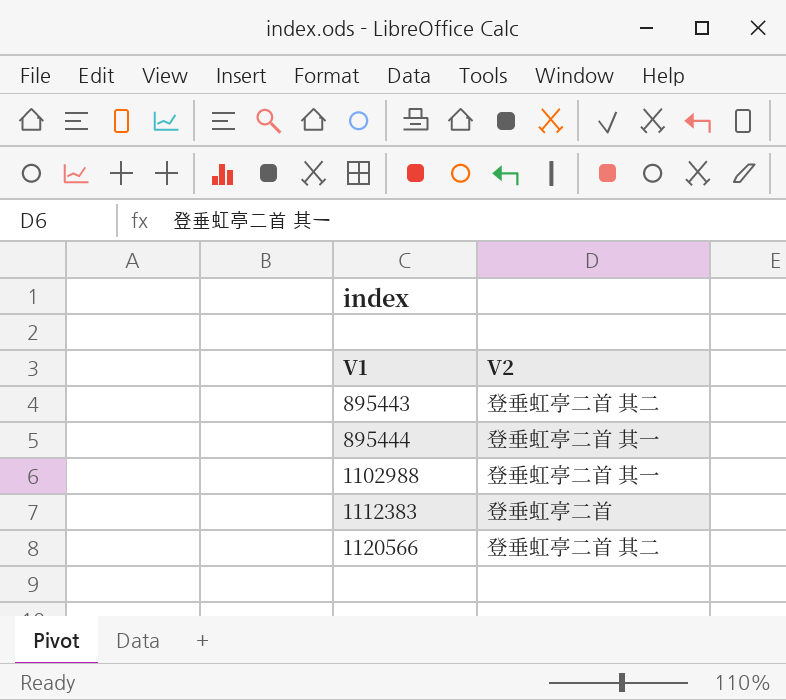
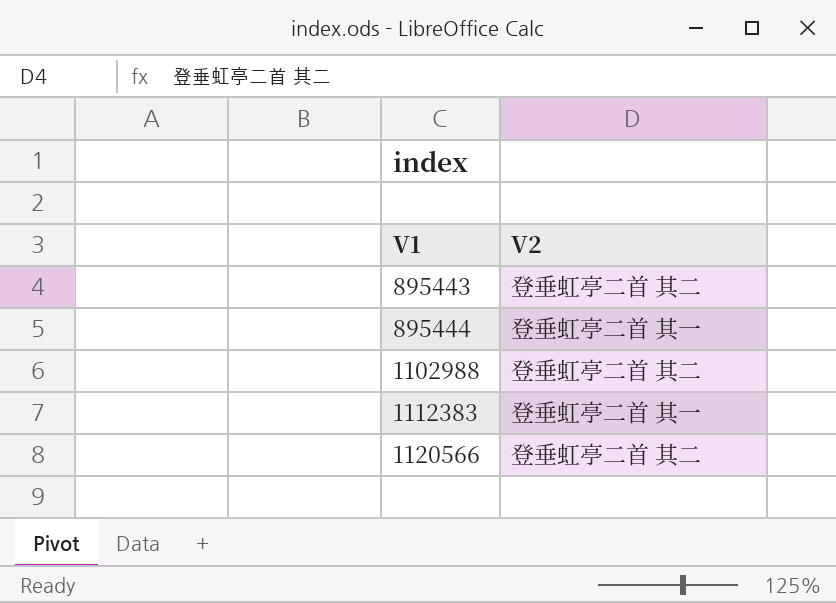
1102988 | V2: 登垂虹亭二首 其一 -> 登垂虹亭二首 其二
1112383 | V2: 登垂虹亭二首 -> 登垂虹亭二首 其一

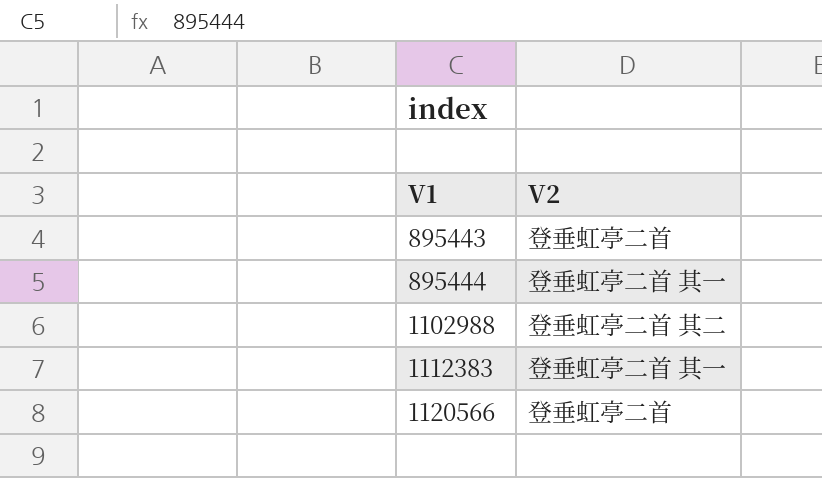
895443 | V2: 登垂虹亭二首 其二 -> 登垂虹亭二首
1120566 | V2: 登垂虹亭二首 其二 -> 登垂虹亭二首

